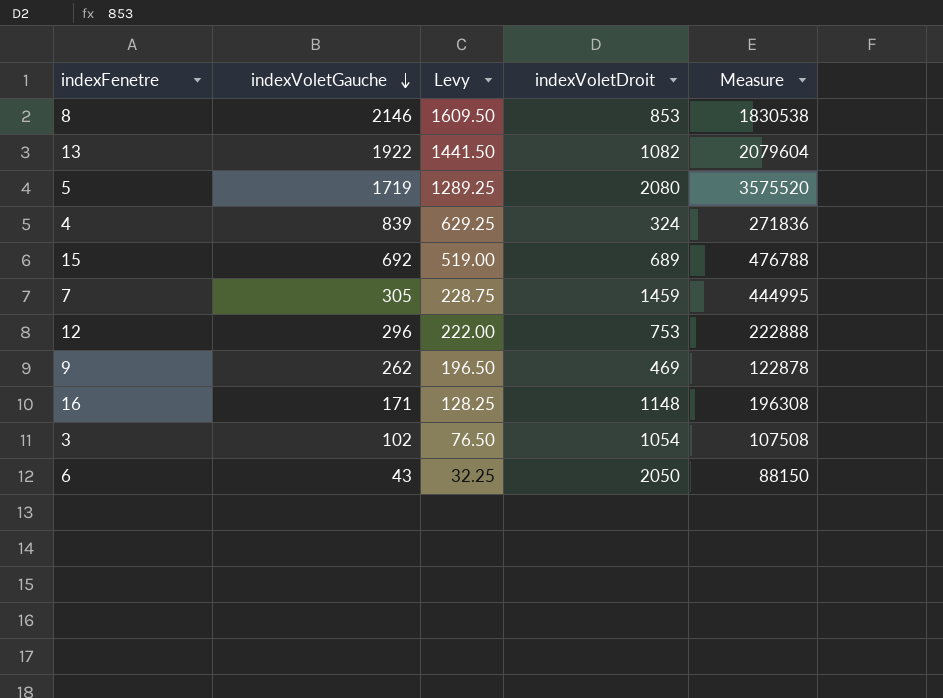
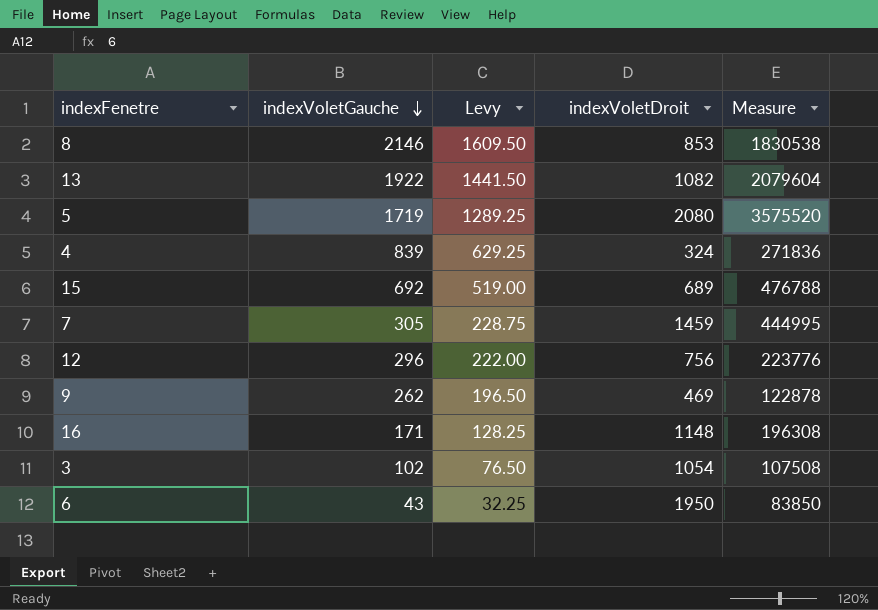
12 | indexVoletDroit: 753 -> 756
12 | Measure: 222888 -> 223776
6 | indexVoletDroit: 2050 -> 1950
6 | Measure: 88150 -> 83850

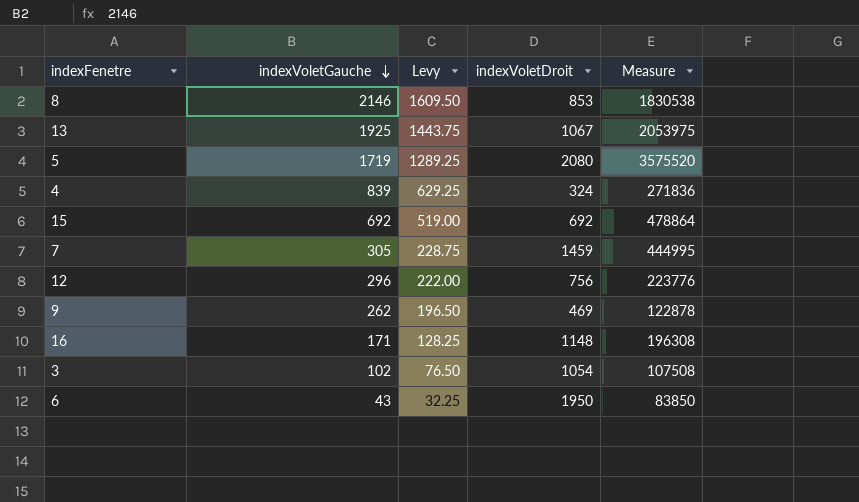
13 | indexVoletGauche: 1922 -> 1925
13 | Levy: 1441.50 -> 1443.75
13 | indexVoletDroit: 1082 -> 1067
13 | Measure: 2079604 -> 2053975
15 | indexVoletDroit: 689 -> 692
15 | Measure: 476788 -> 478864

